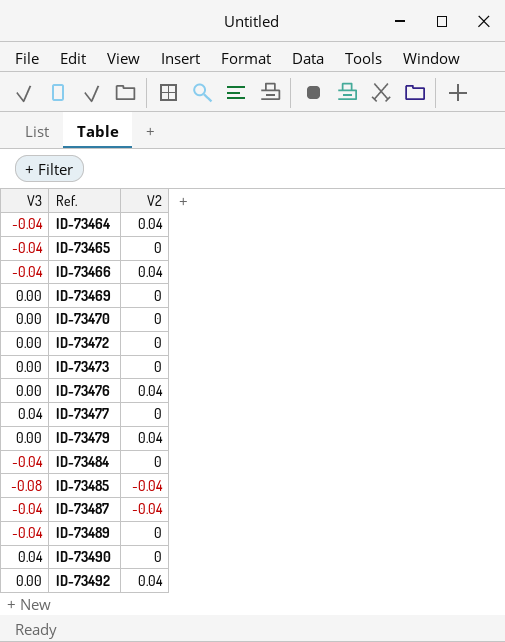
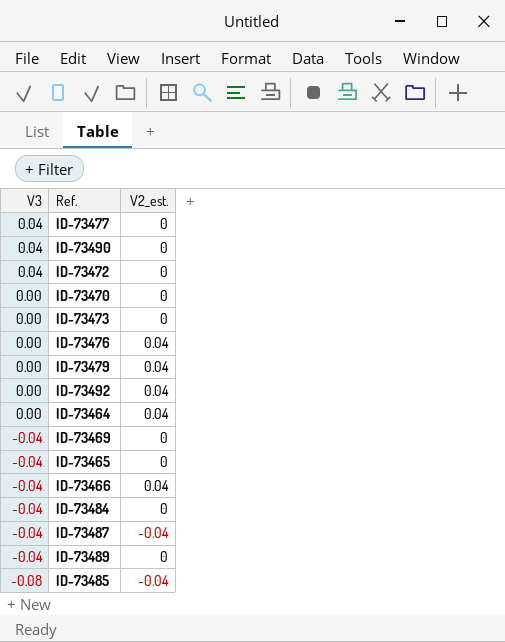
row order: Ref. ascending -> V3 descending
column name: V2 -> V2_est.
ID-73472 | V3: 0.00 -> 0.04
ID-73464 | V3: -0.04 -> 0.00
ID-73469 | V3: 0.00 -> -0.04

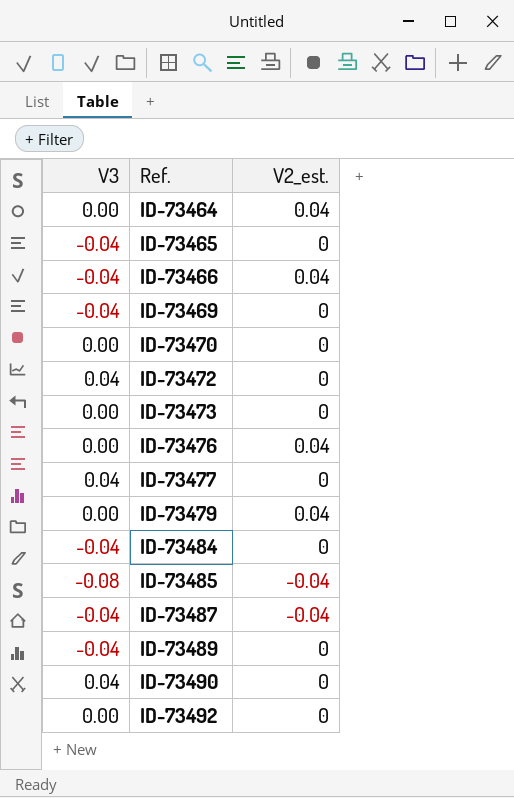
row order: V3 descending -> Ref. ascending
ID-73492 | V2_est.: 0.04 -> 0

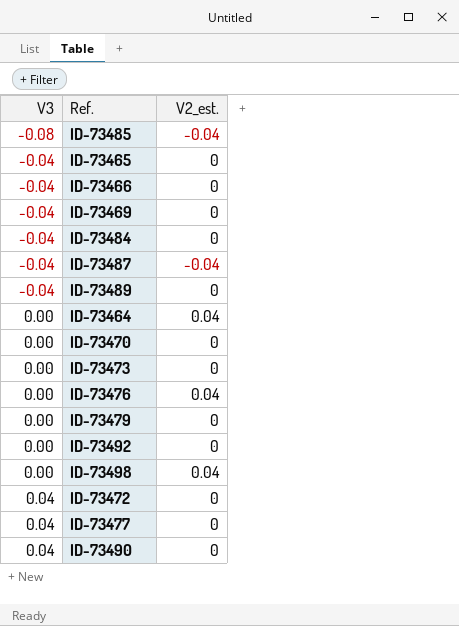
row order: Ref. ascending -> V3 ascending
ID-73466 | V2_est.: 0.04 -> 0
ID-73479 | V2_est.: 0.04 -> 0
row ID-73498: none -> 0.00 | 0.04

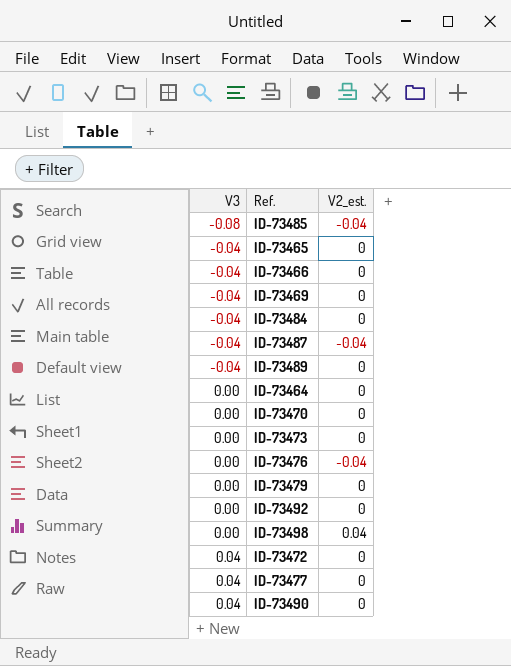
ID-73464 | V2_est.: 0.04 -> 0
ID-73476 | V2_est.: 0.04 -> -0.04

